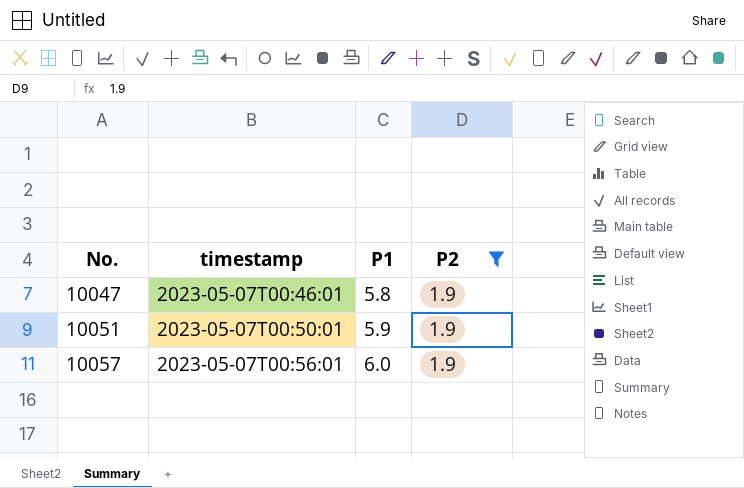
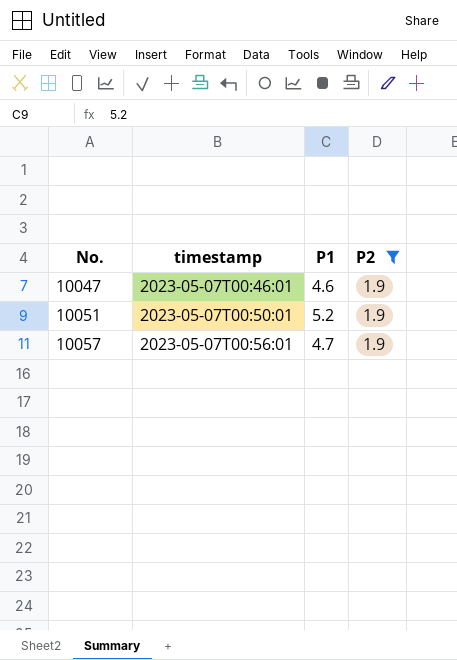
10047 | P1: 5.8 -> 4.6
10051 | P1: 5.9 -> 5.2
10057 | P1: 6.0 -> 4.7

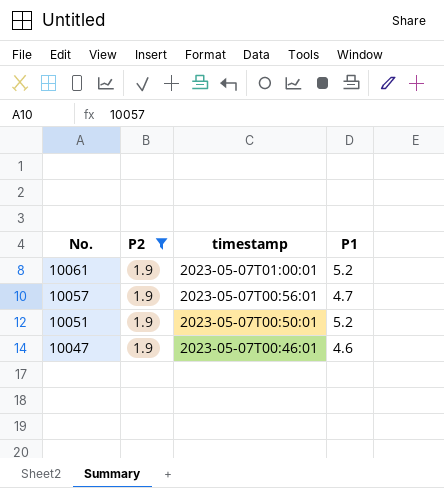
row order: No. ascending -> No. descending
column P2 | position: 4 -> 2
row 10061: none -> 1.9 | 2023-05-07T01:00:01 | 5.2

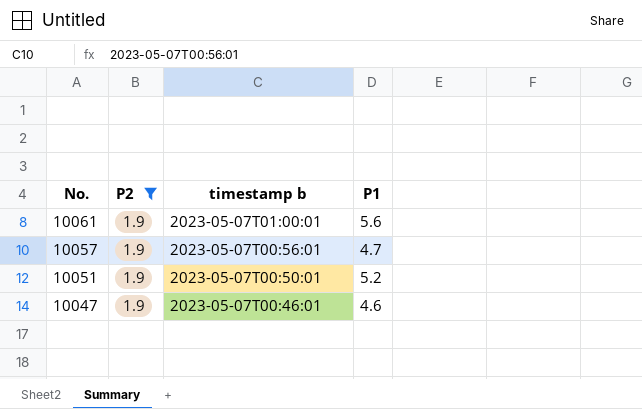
column name: timestamp -> timestamp b
10061 | P1: 5.2 -> 5.6

